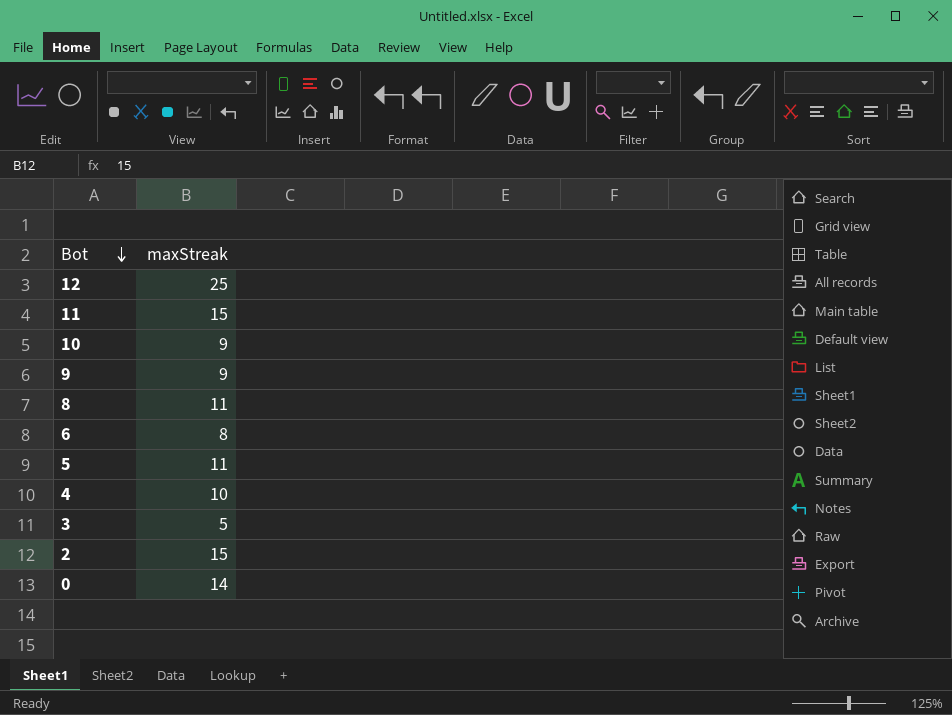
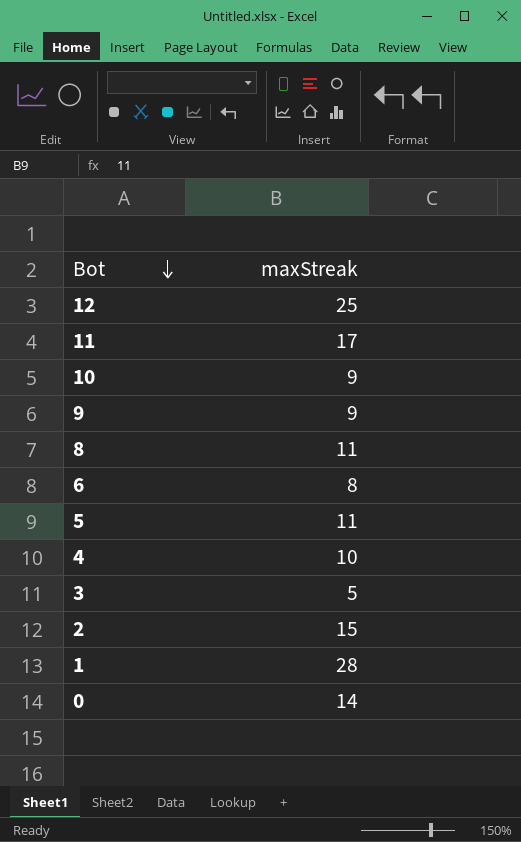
11 | maxStreak: 15 -> 17
row 1: none -> 28

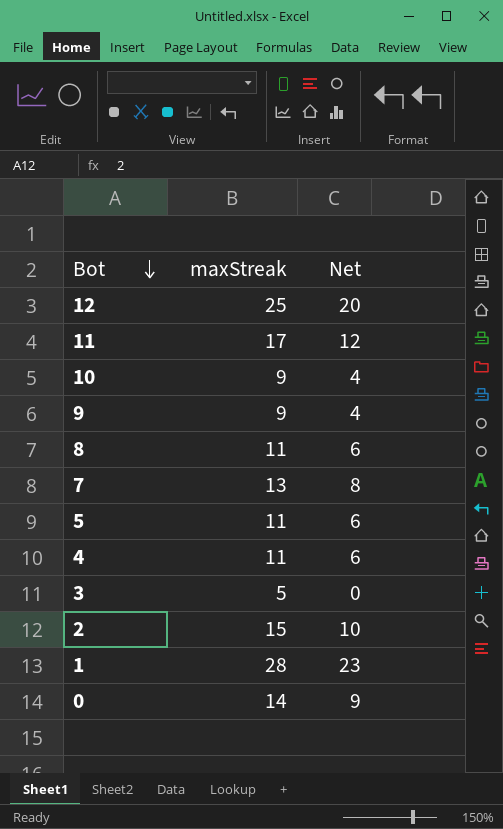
column Net | formula: none -> [maxStreak] - 5
row 6: 8 -> none
row 7: none -> 13 | 8
4 | maxStreak: 10 -> 11

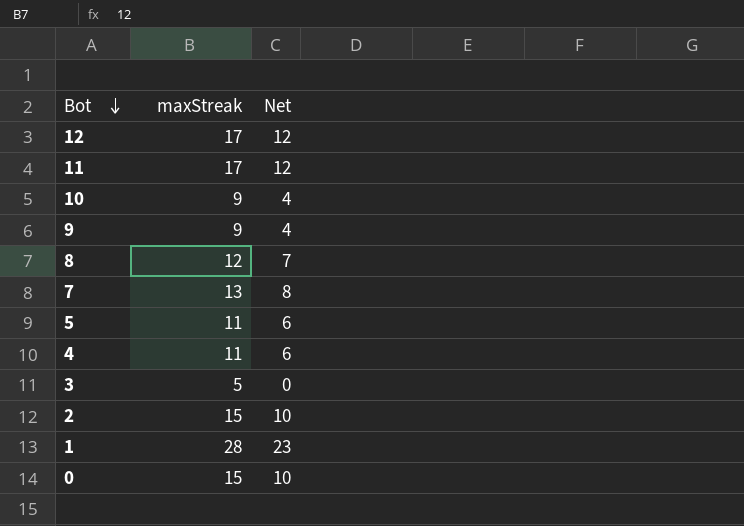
12 | maxStreak: 25 -> 17
12 | Net: 20 -> 12
8 | maxStreak: 11 -> 12
8 | Net: 6 -> 7
0 | maxStreak: 14 -> 15
0 | Net: 9 -> 10

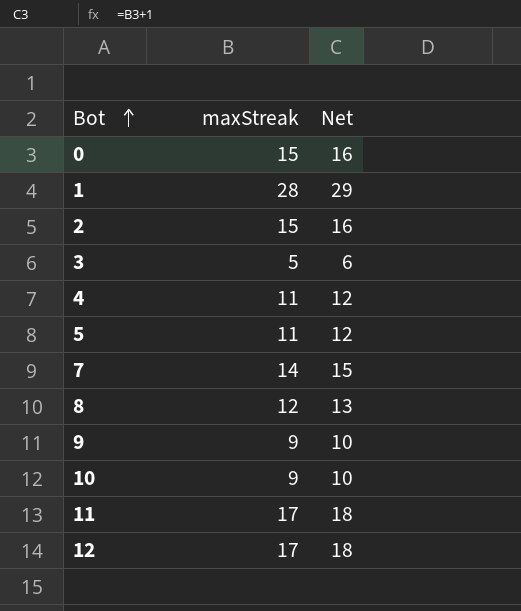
row order: Bot descending -> Bot ascending
column Net | formula: [maxStreak] - 5 -> [maxStreak] + 1
7 | maxStreak: 13 -> 14

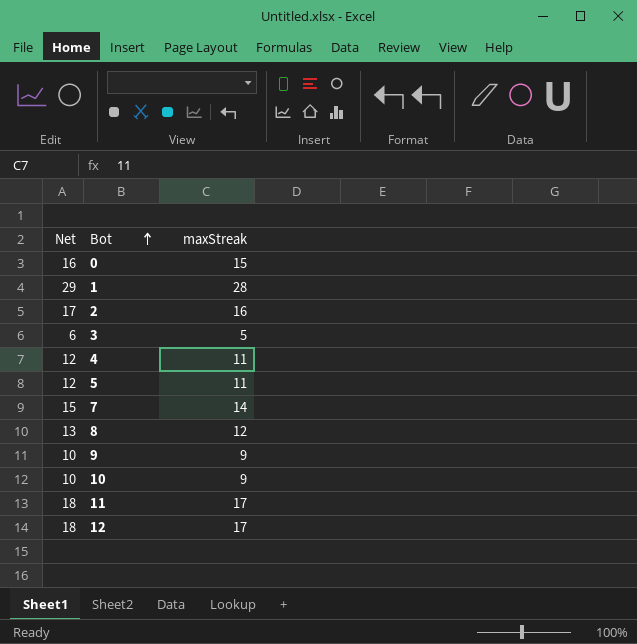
column Net | position: 3 -> 1
2 | Net: 16 -> 17
2 | maxStreak: 15 -> 16

